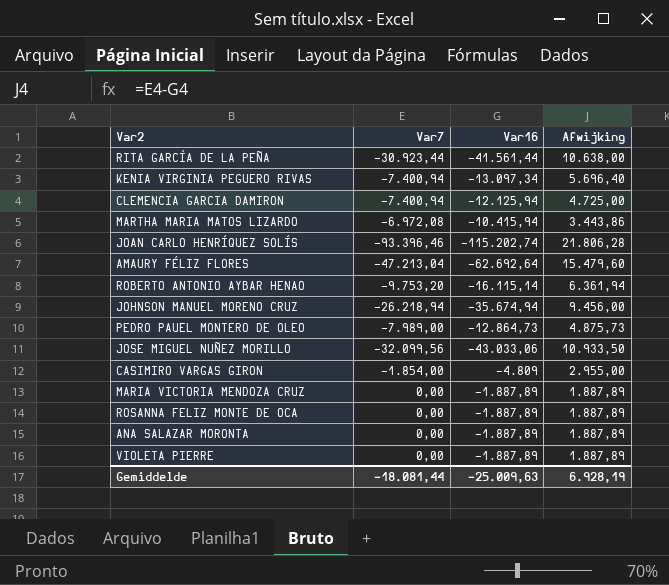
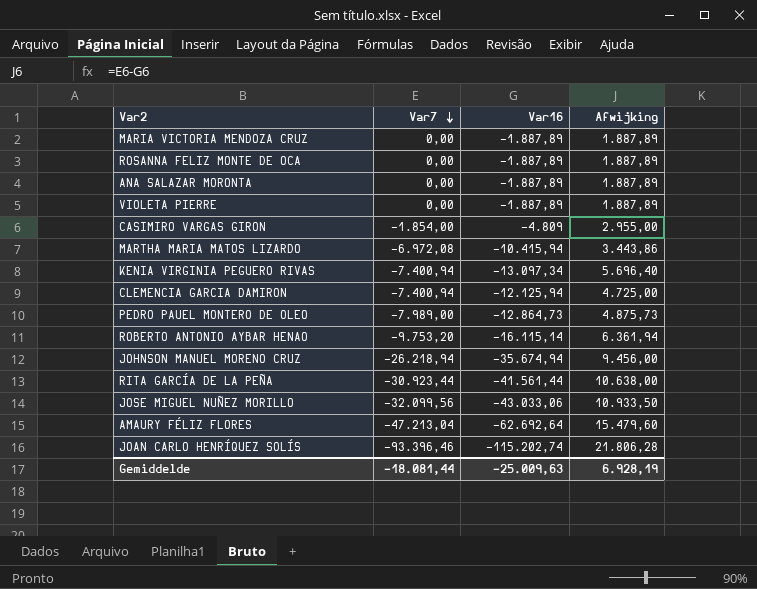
row order: none -> Var7 descending

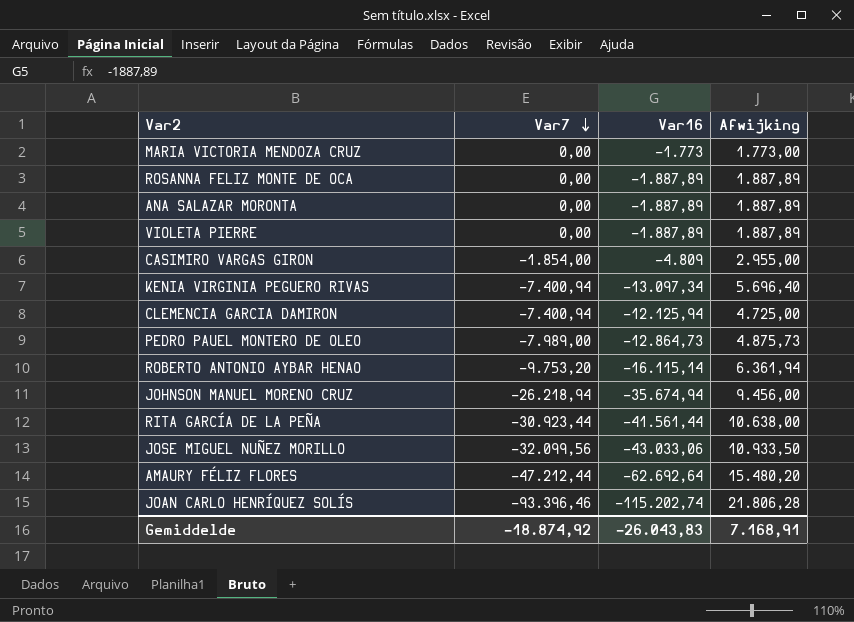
row MARTHA MARIA MATOS LIZARDO: -6.972,08 | -10.415,94 | 3.443,86 -> none
MARIA VICTORIA MENDOZA CRUZ | Var16: -1.887,89 -> -1.773
MARIA VICTORIA MENDOZA CRUZ | Afwijking: 1.887,89 -> 1.773,00
AMAURY FÉLIZ FLORES | Var7: -47.213,04 -> -47.212,44
AMAURY FÉLIZ FLORES | Afwijking: 15.479,60 -> 15.480,20
Gemiddelde | Var7: -18.081,44 -> -18.874,92
Gemiddelde | Var16: -25.009,63 -> -26.043,83
Gemiddelde | Afwijking: 6.928,19 -> 7.168,91

